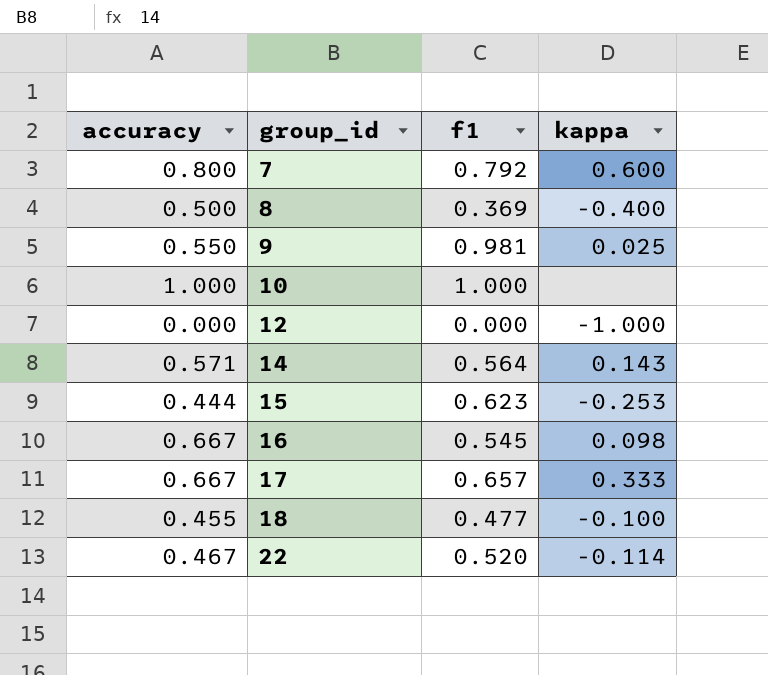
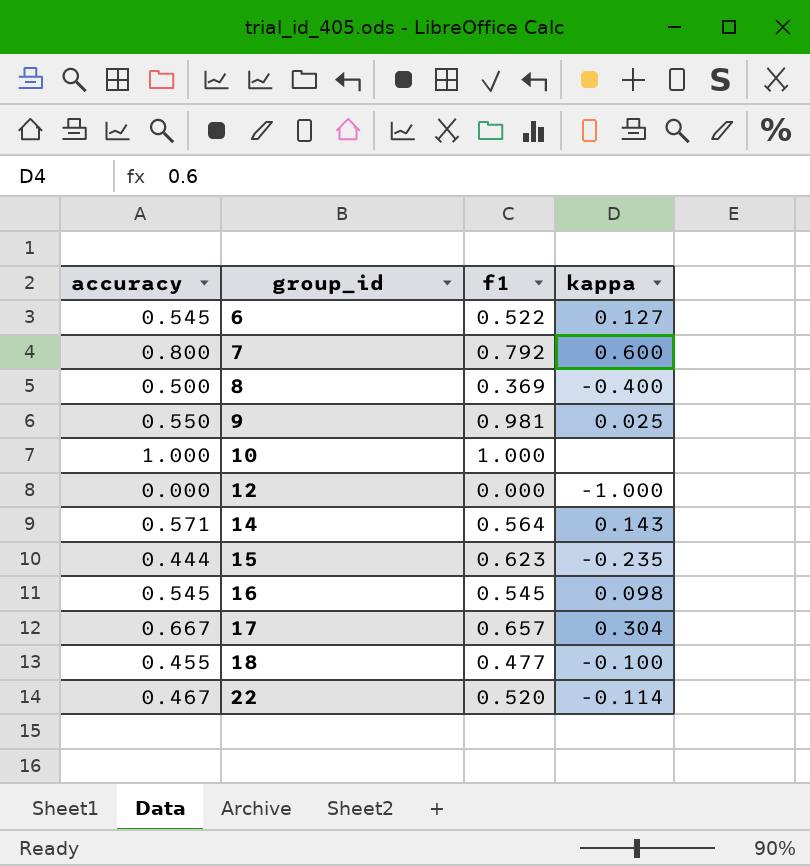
row 6: none -> 0.545 | 0.522 | 0.127
15 | kappa: -0.253 -> -0.235
16 | accuracy: 0.667 -> 0.545
17 | kappa: 0.333 -> 0.304

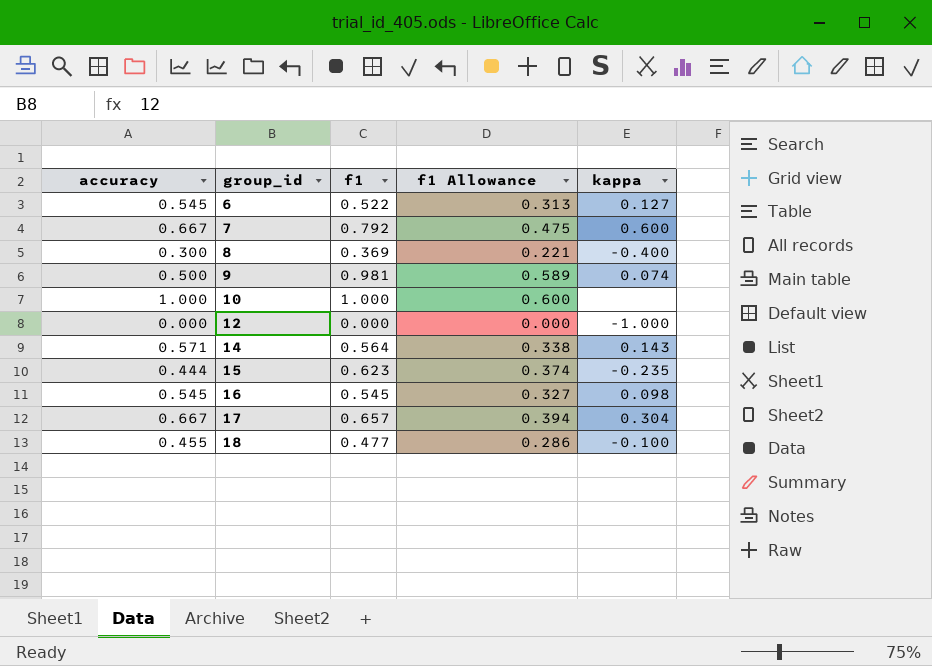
column f1 Allowance | formula: none -> [f1] * 0.6
row 22: 0.467 | 0.520 | -0.114 -> none
7 | accuracy: 0.800 -> 0.667
8 | accuracy: 0.500 -> 0.300
9 | accuracy: 0.550 -> 0.500
9 | kappa: 0.025 -> 0.074

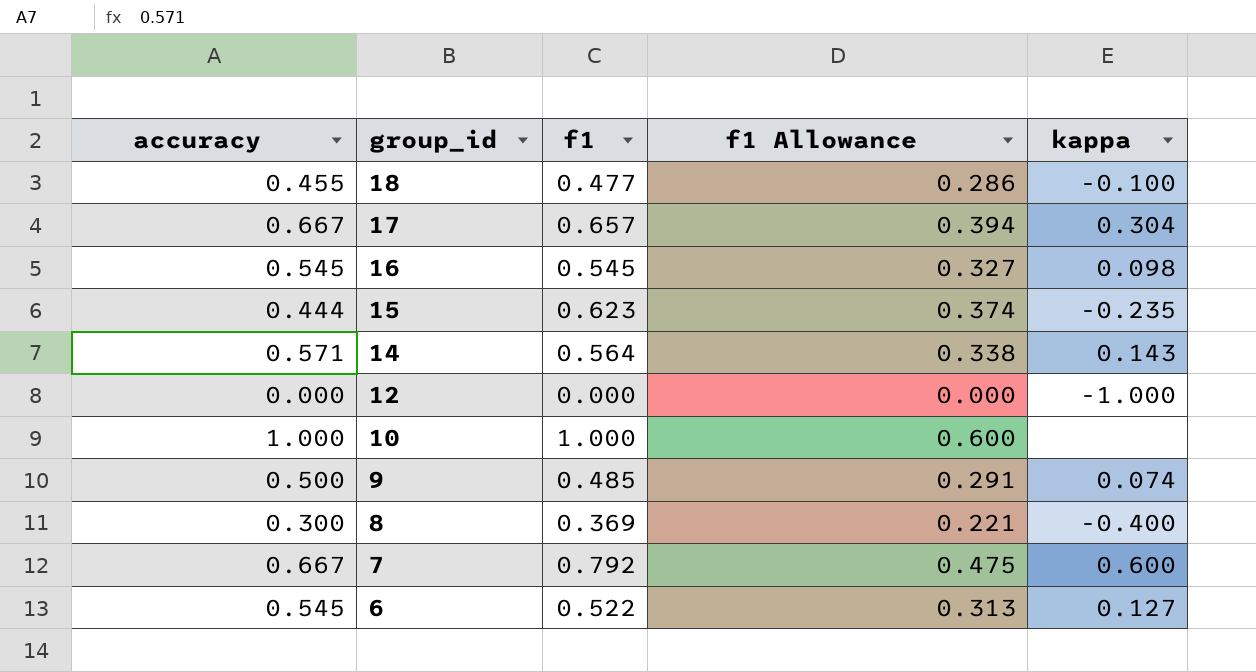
row order: group_id ascending -> group_id descending
9 | f1: 0.981 -> 0.485
9 | f1 Allowance: 0.589 -> 0.291

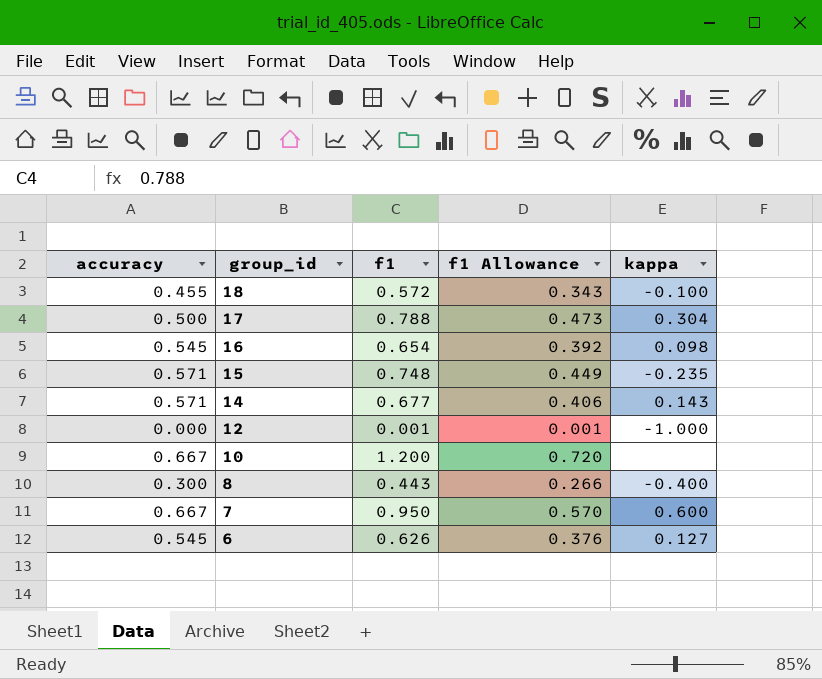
row 9: 0.500 | 0.485 | 0.291 | 0.074 -> none
18 | f1: 0.477 -> 0.572
18 | f1 Allowance: 0.286 -> 0.343
17 | accuracy: 0.667 -> 0.500
17 | f1: 0.657 -> 0.788
17 | f1 Allowance: 0.394 -> 0.473
16 | f1: 0.545 -> 0.654
16 | f1 Allowance: 0.327 -> 0.392
15 | accuracy: 0.444 -> 0.571
15 | f1: 0.623 -> 0.748
15 | f1 Allowance: 0.374 -> 0.449
14 | f1: 0.564 -> 0.677
14 | f1 Allowance: 0.338 -> 0.406
12 | f1: 0.000 -> 0.001
12 | f1 Allowance: 0.000 -> 0.001
10 | accuracy: 1.000 -> 0.667
10 | f1: 1.000 -> 1.200
10 | f1 Allowance: 0.600 -> 0.720
8 | f1: 0.369 -> 0.443
8 | f1 Allowance: 0.221 -> 0.266
7 | f1: 0.792 -> 0.950
7 | f1 Allowance: 0.475 -> 0.570
6 | f1: 0.522 -> 0.626
6 | f1 Allowance: 0.313 -> 0.376

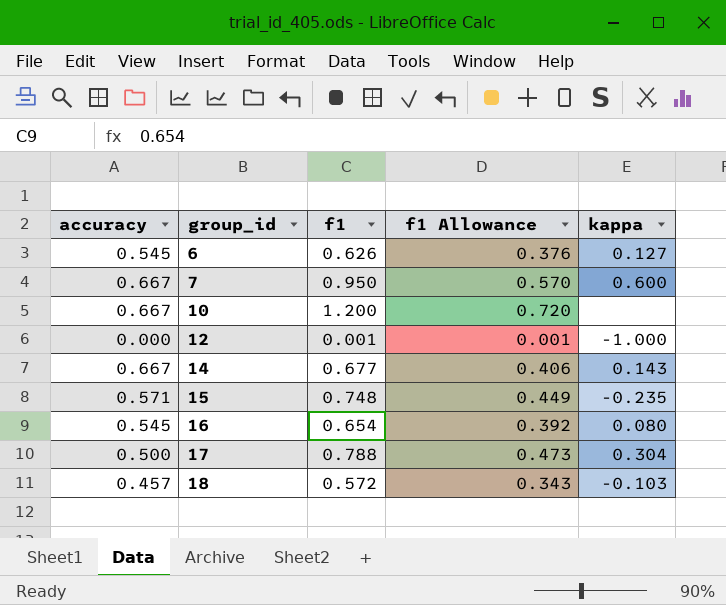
row order: group_id descending -> group_id ascending
row 8: 0.300 | 0.443 | 0.266 | -0.400 -> none
14 | accuracy: 0.571 -> 0.667
16 | kappa: 0.098 -> 0.080
18 | accuracy: 0.455 -> 0.457
18 | kappa: -0.100 -> -0.103

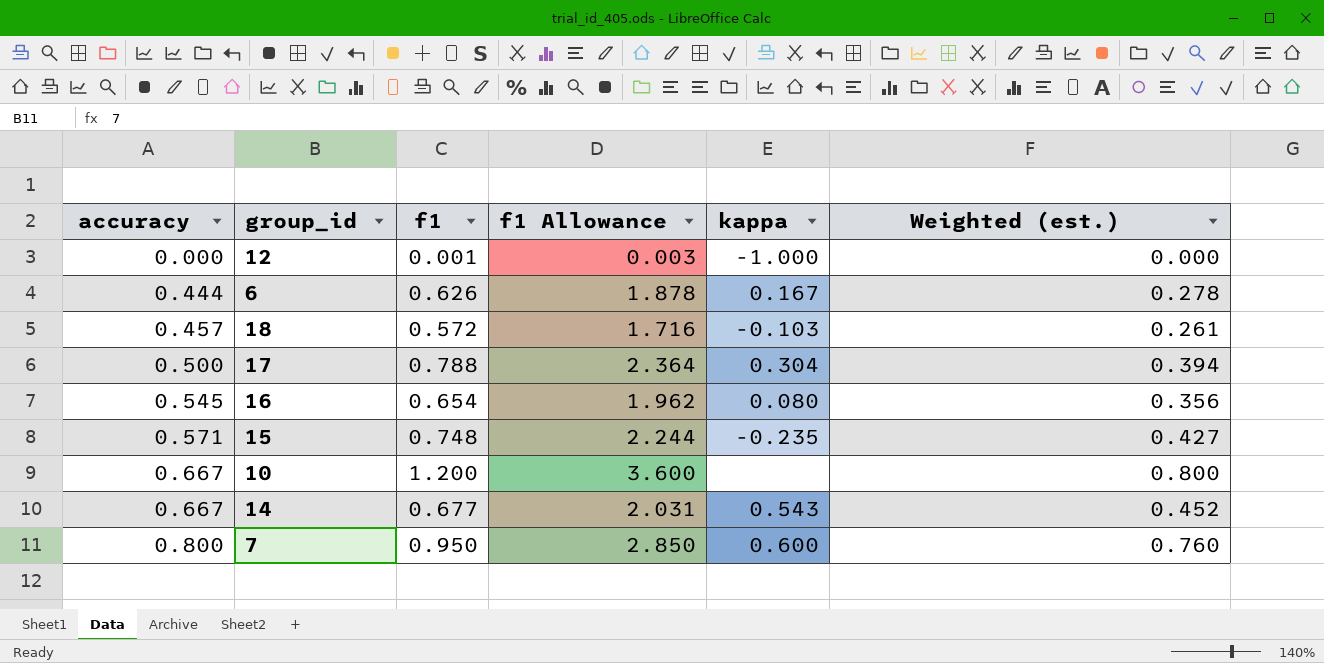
row order: group_id ascending -> accuracy ascending
column f1 Allowance | formula: [f1] * 0.6 -> [f1] * 3
column Weighted (est.) | formula: none -> [accuracy] * [f1]
6 | accuracy: 0.545 -> 0.444
6 | kappa: 0.127 -> 0.167
14 | kappa: 0.143 -> 0.543
7 | accuracy: 0.667 -> 0.800

